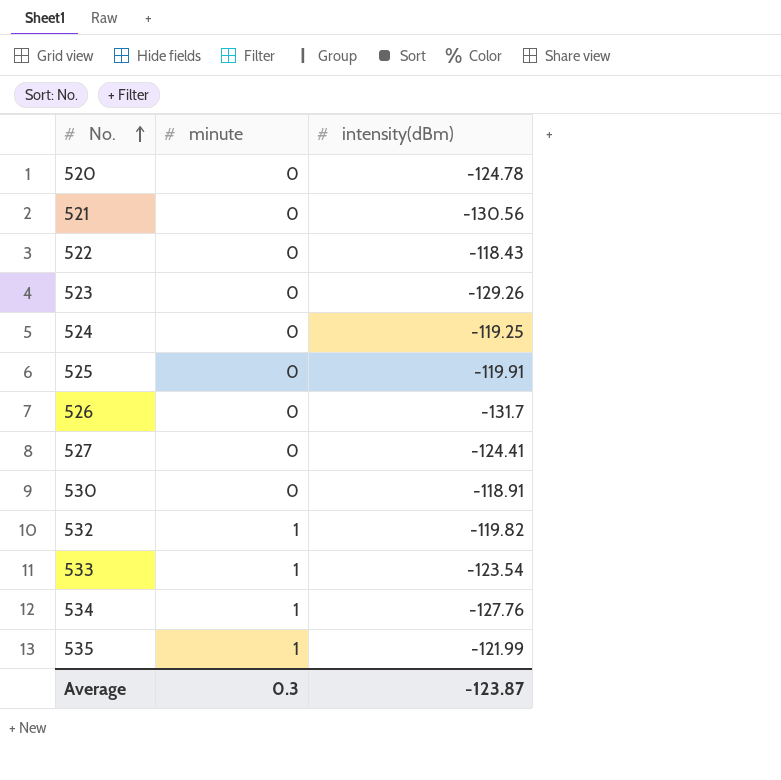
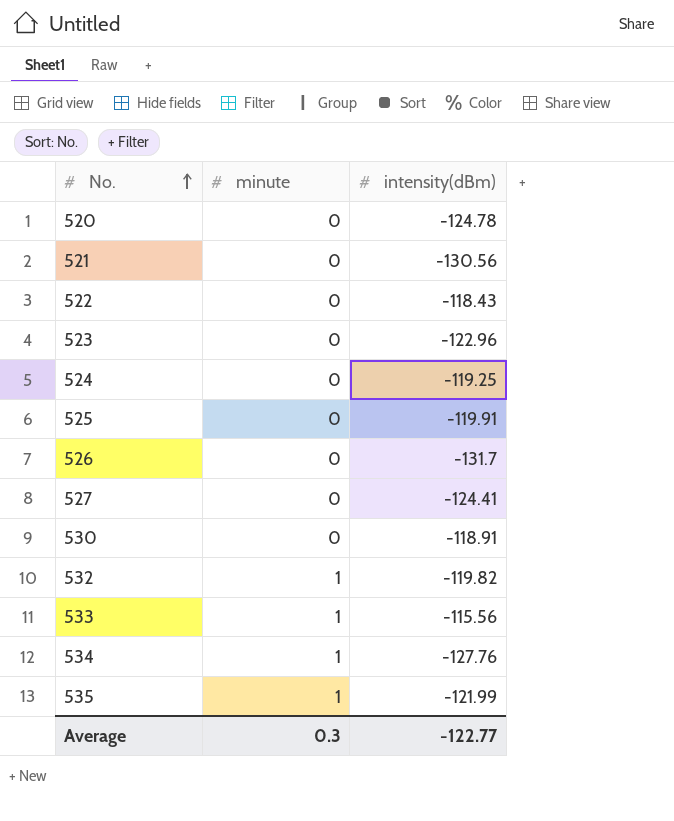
523 | intensity(dBm): -129.26 -> -122.96
533 | intensity(dBm): -123.54 -> -115.56
Average | intensity(dBm): -123.87 -> -122.77

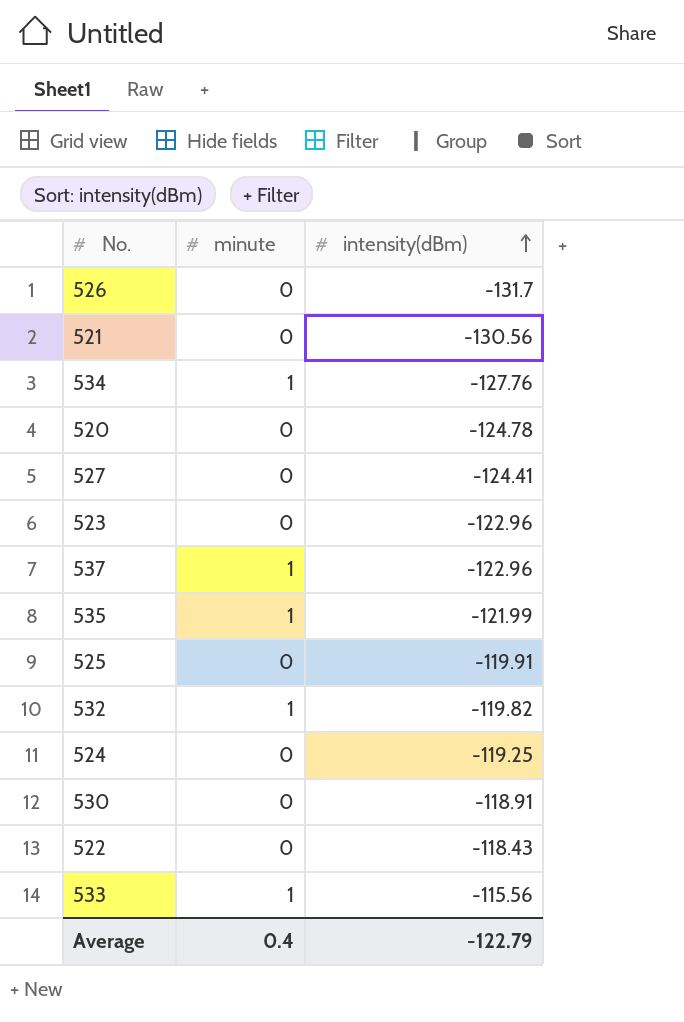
row order: No. ascending -> intensity(dBm) ascending
row 537: none -> 1 | -122.96
Average | minute: 0.3 -> 0.4
Average | intensity(dBm): -122.77 -> -122.79

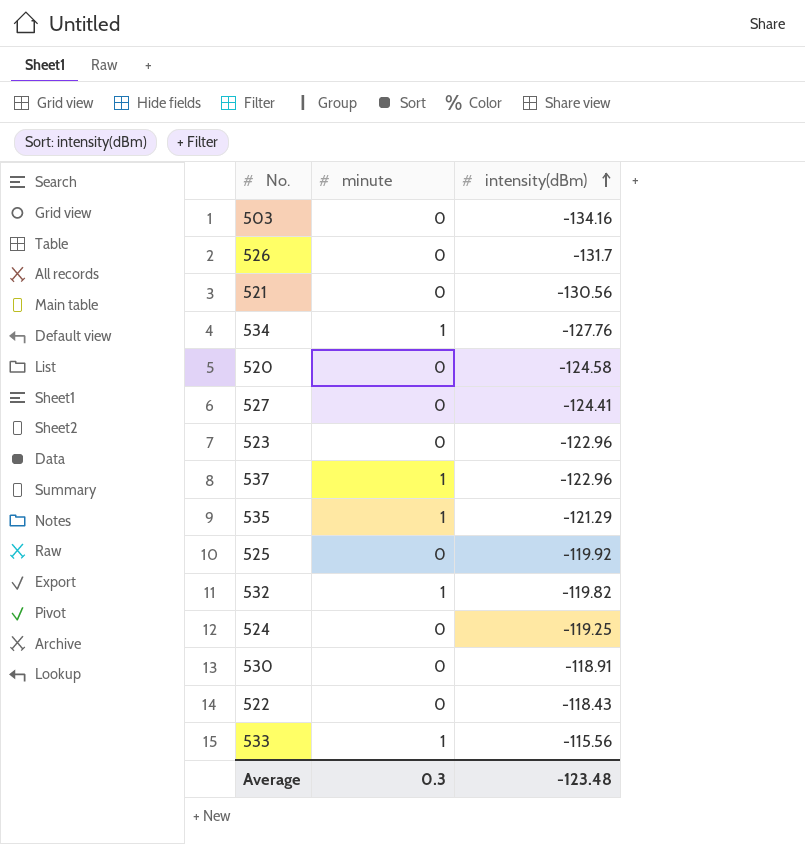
row 503: none -> 0 | -134.16
520 | intensity(dBm): -124.78 -> -124.58
535 | intensity(dBm): -121.99 -> -121.29
525 | intensity(dBm): -119.91 -> -119.92
Average | minute: 0.4 -> 0.3
Average | intensity(dBm): -122.79 -> -123.48

